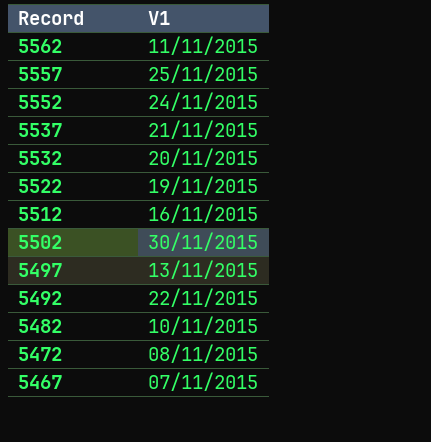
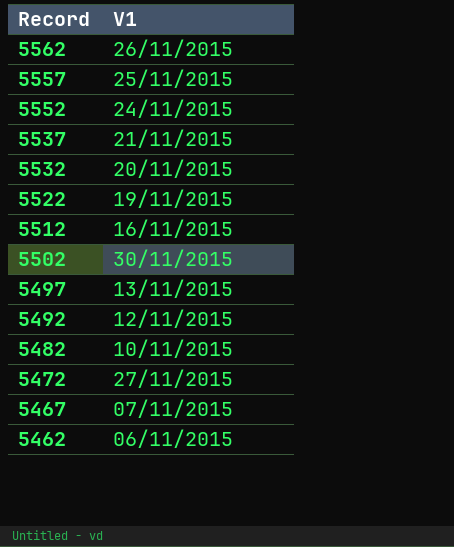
5562 | V1: 11/11/2015 -> 26/11/2015
5492 | V1: 22/11/2015 -> 12/11/2015
5472 | V1: 08/11/2015 -> 27/11/2015
row 5462: none -> 06/11/2015

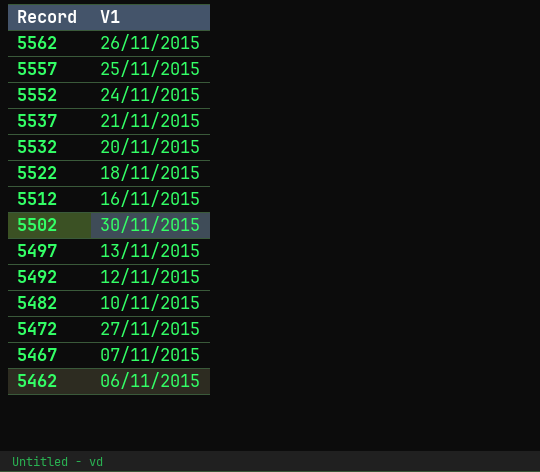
5522 | V1: 19/11/2015 -> 18/11/2015

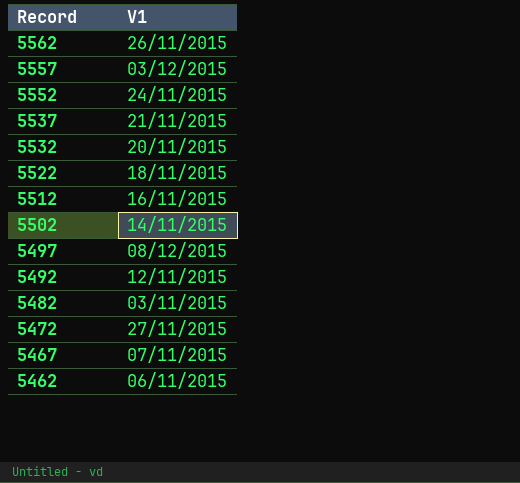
5557 | V1: 25/11/2015 -> 03/12/2015
5502 | V1: 30/11/2015 -> 14/11/2015
5497 | V1: 13/11/2015 -> 08/12/2015
5482 | V1: 10/11/2015 -> 03/11/2015

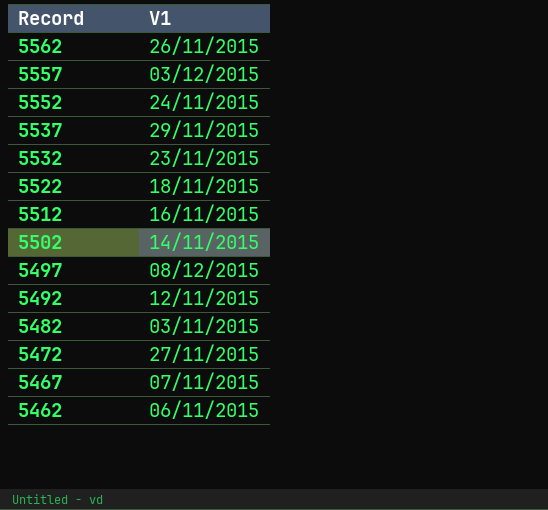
5537 | V1: 21/11/2015 -> 29/11/2015
5532 | V1: 20/11/2015 -> 23/11/2015

